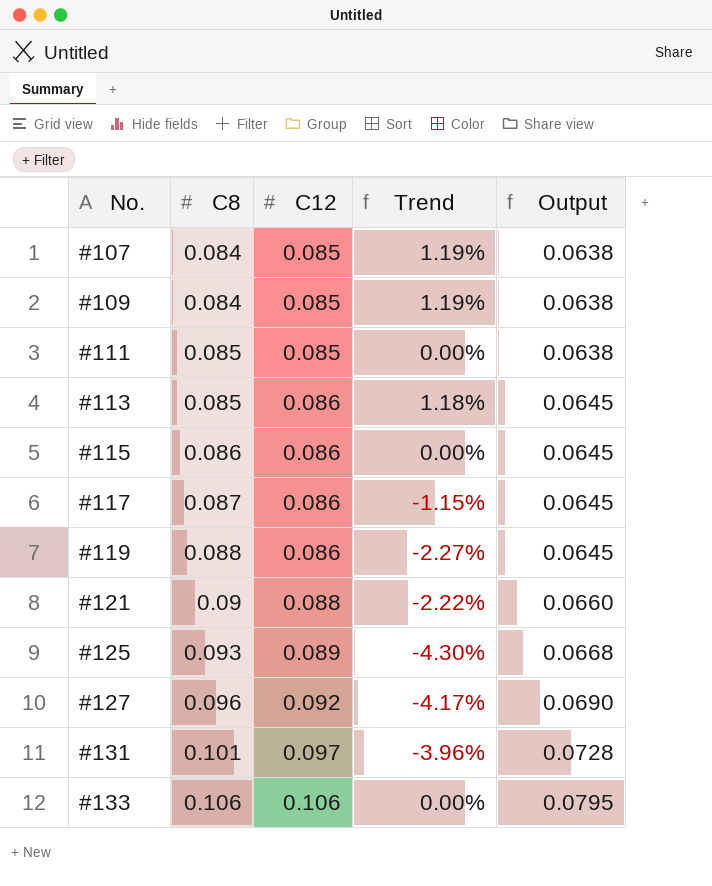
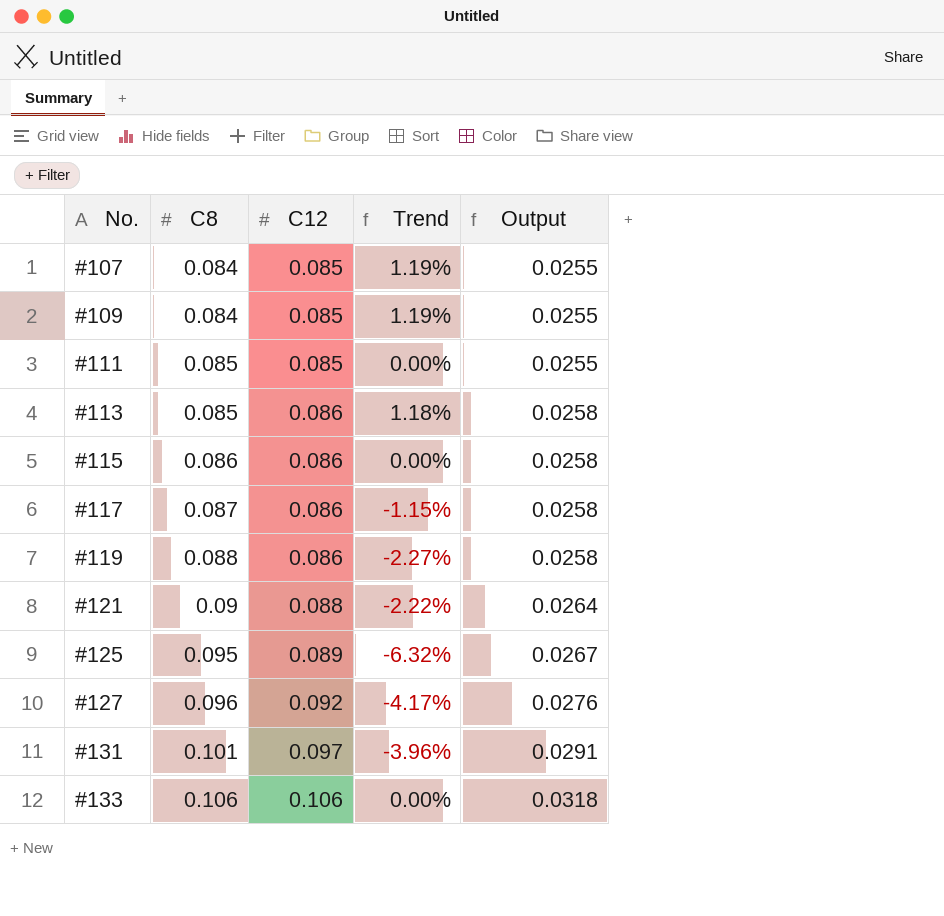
column Output | formula: [C12] * 0.75 -> [C12] * 0.3
#125 | C8: 0.093 -> 0.095
#125 | Trend: -4.30% -> -6.32%

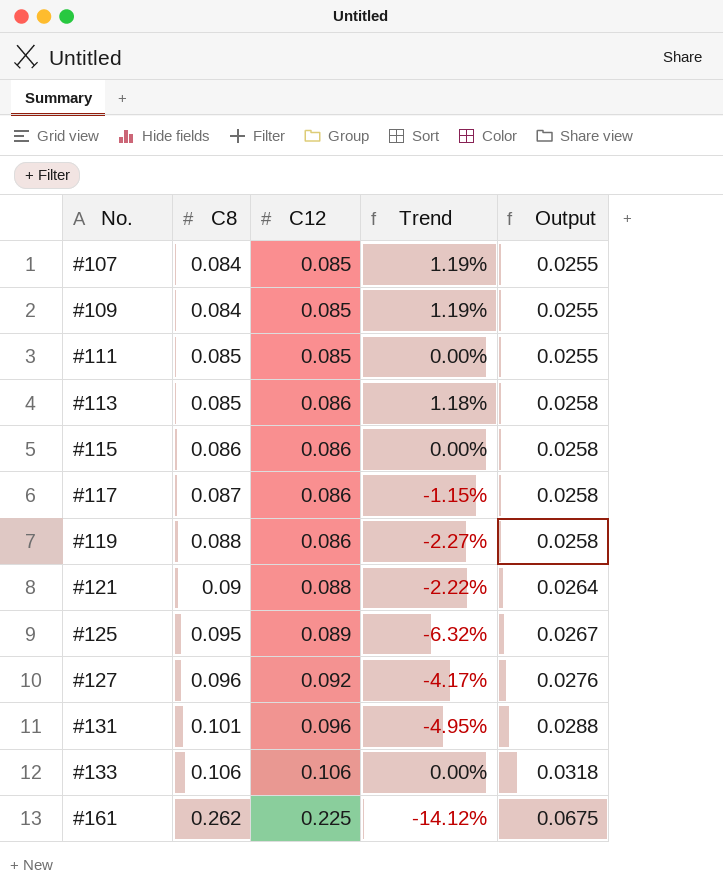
#131 | C12: 0.097 -> 0.096
#131 | Trend: -3.96% -> -4.95%
#131 | Output: 0.0291 -> 0.0288
row #161: none -> 0.262 | 0.225 | -14.12% | 0.0675

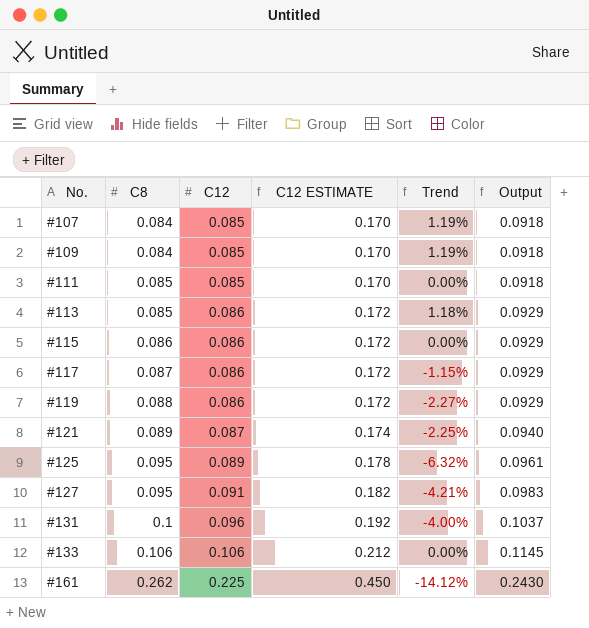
column C12 ESTIMATE | formula: none -> [C12] * 2
column Output | formula: [C12] * 0.3 -> [C12] * 1.08
#121 | C8: 0.09 -> 0.089
#121 | C12: 0.088 -> 0.087
#121 | Trend: -2.22% -> -2.25%
#127 | C8: 0.096 -> 0.095
#127 | C12: 0.092 -> 0.091
#127 | Trend: -4.17% -> -4.21%
#131 | C8: 0.101 -> 0.1
#131 | Trend: -4.95% -> -4.00%

